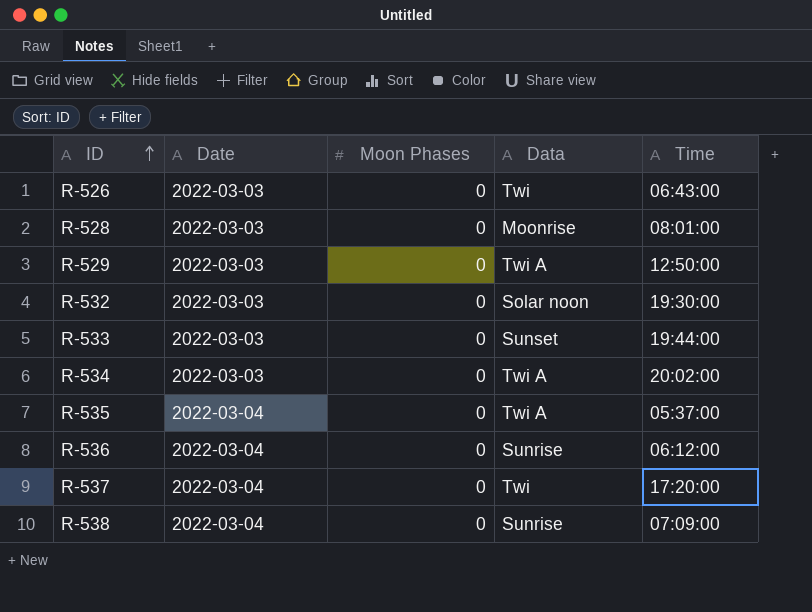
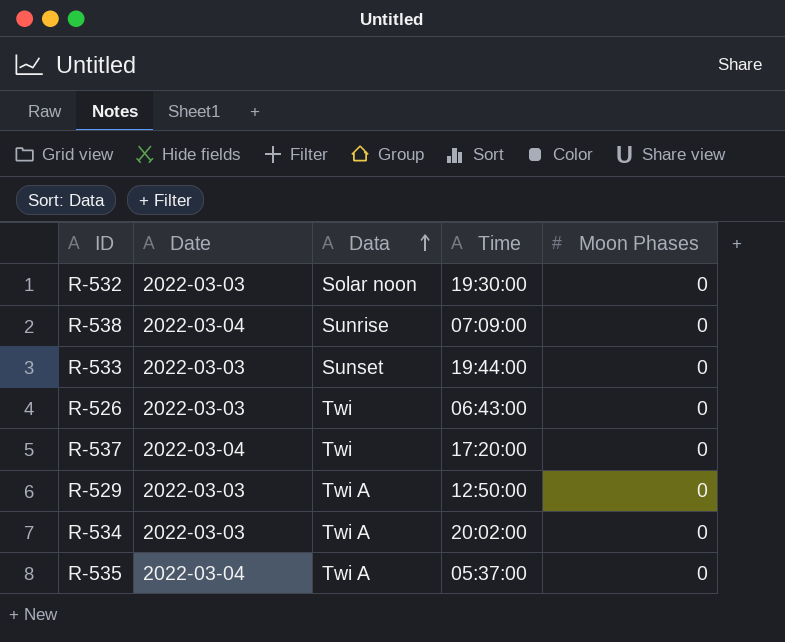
row order: ID ascending -> Data ascending
column Moon Phases | position: 3 -> 5
row R-528: 2022-03-03 | 0 | Moonrise | 08:01:00 -> none
row R-536: 2022-03-04 | 0 | Sunrise | 06:12:00 -> none

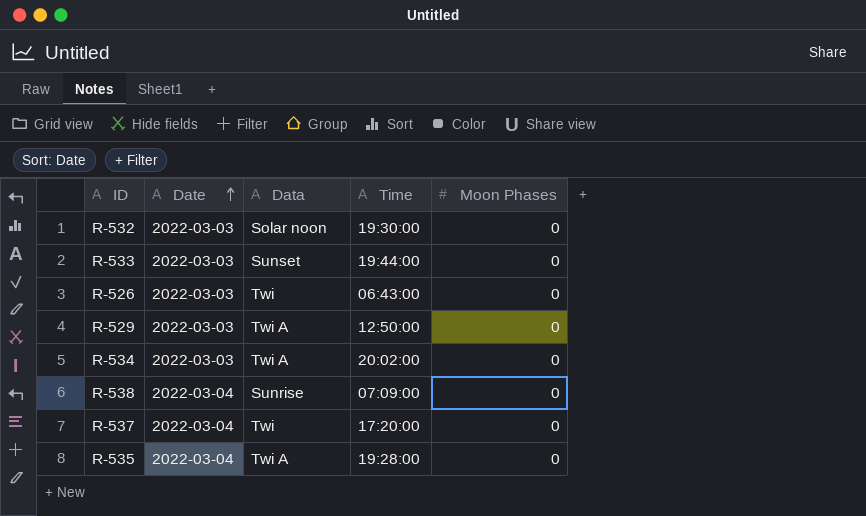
row order: Data ascending -> Date ascending
R-535 | Time: 05:37:00 -> 19:28:00

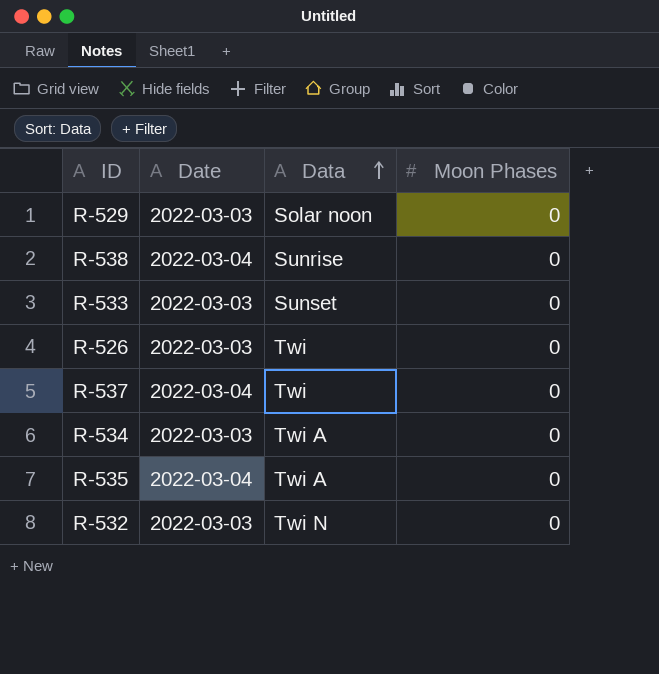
row order: Date ascending -> Data ascending
column Time | position: 4 -> none
R-529 | Data: Twi A -> Solar noon
R-532 | Data: Solar noon -> Twi N

